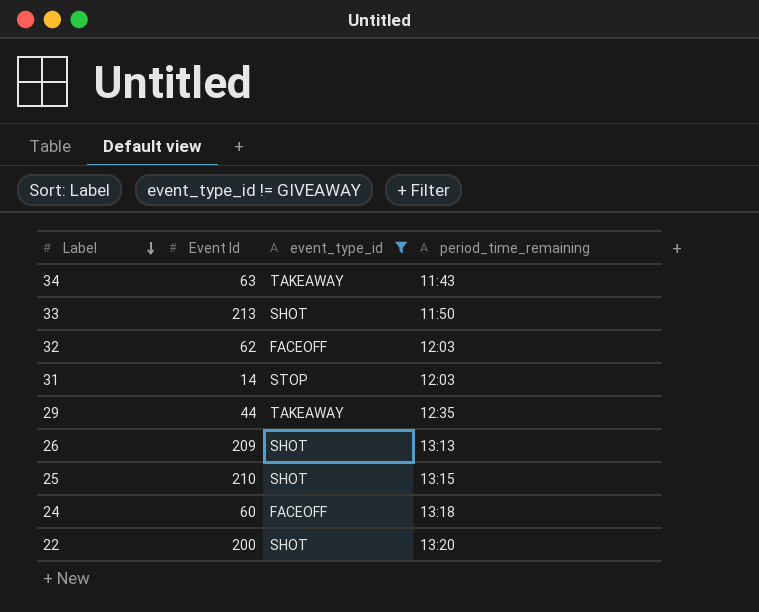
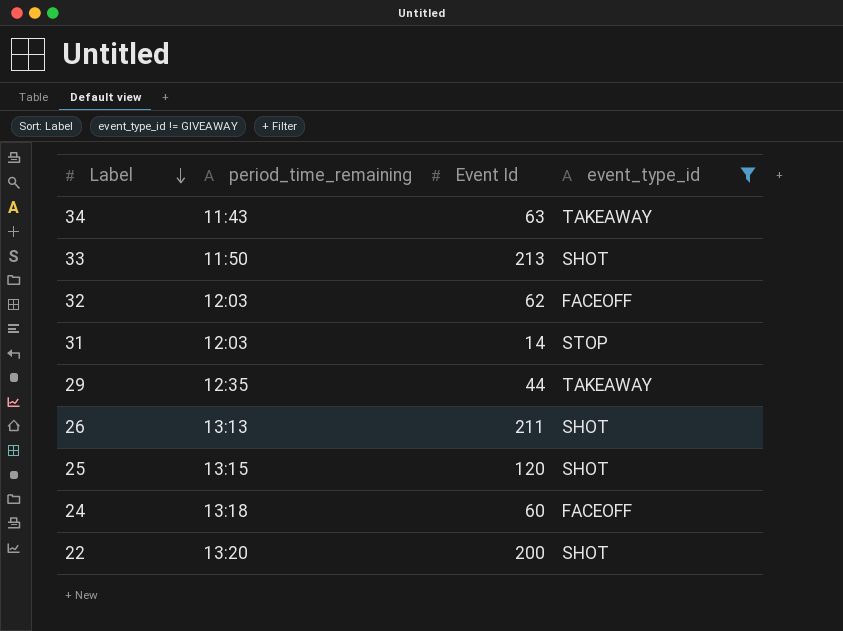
column period_time_remaining | position: 4 -> 2
26 | Event Id: 209 -> 211
25 | Event Id: 210 -> 120

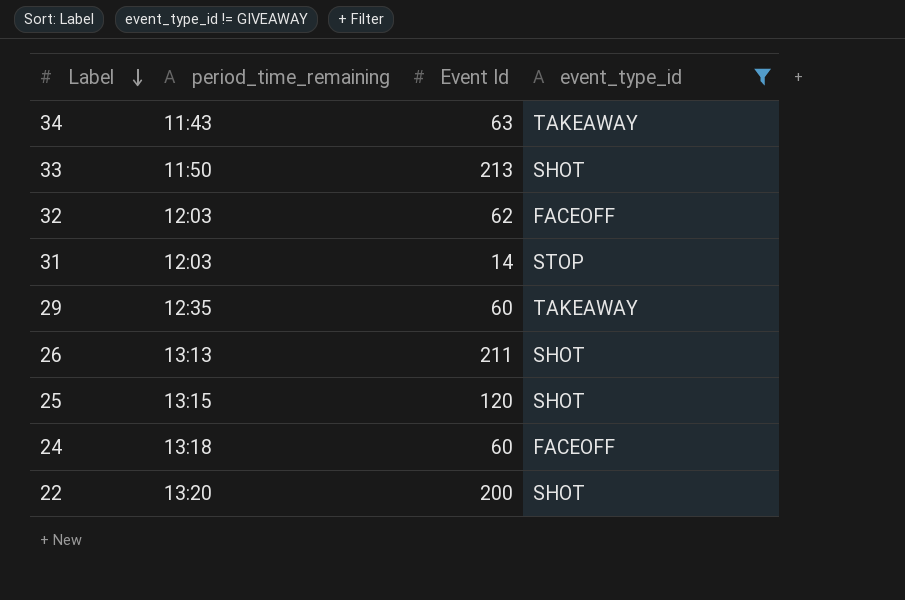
29 | Event Id: 44 -> 60

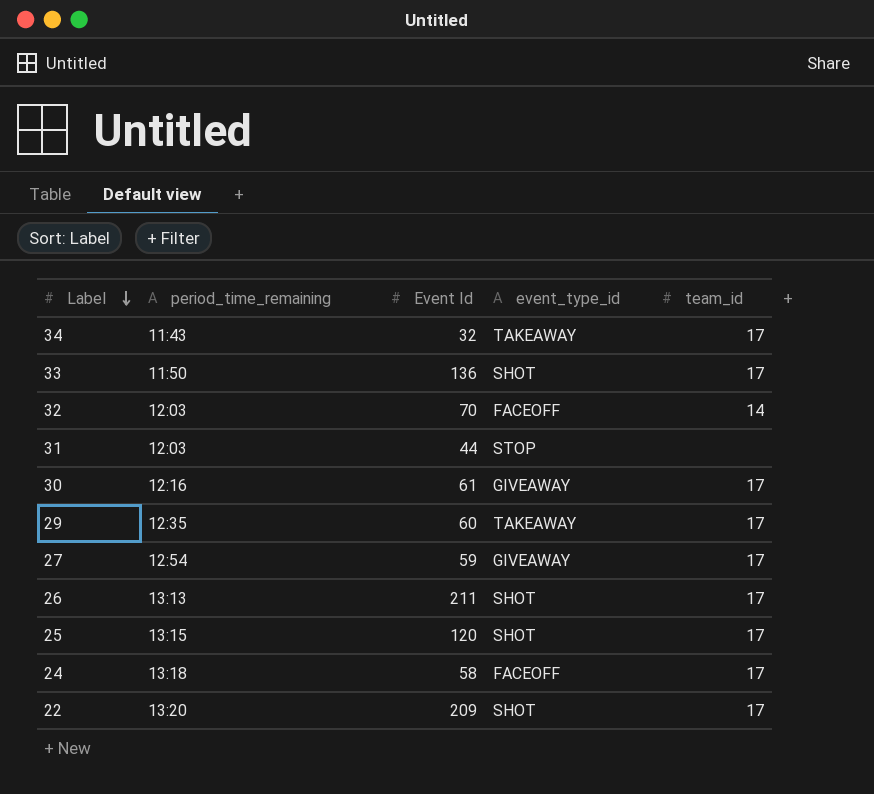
filter: event_type_id != GIVEAWAY -> none
column team_id | position: none -> 5
34 | Event Id: 63 -> 32
33 | Event Id: 213 -> 136
32 | Event Id: 62 -> 70
31 | Event Id: 14 -> 44
24 | Event Id: 60 -> 58
22 | Event Id: 200 -> 209

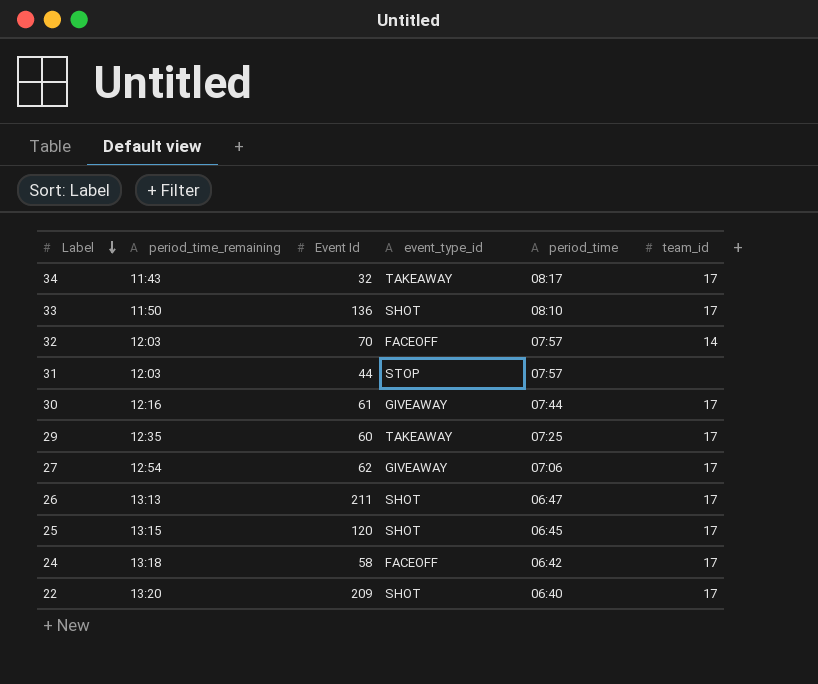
column period_time | position: none -> 5
27 | Event Id: 59 -> 62

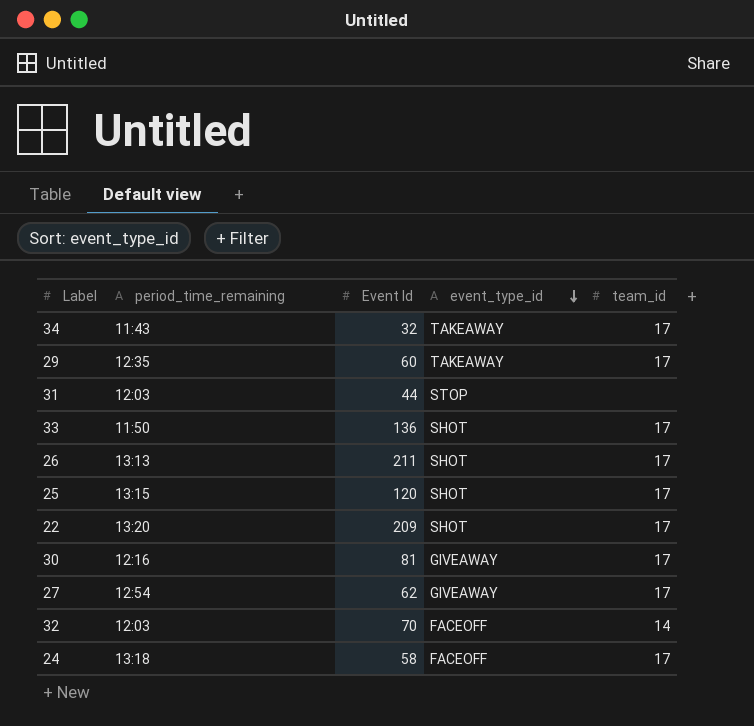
row order: Label descending -> event_type_id descending
column period_time | position: 5 -> none
30 | Event Id: 61 -> 81

